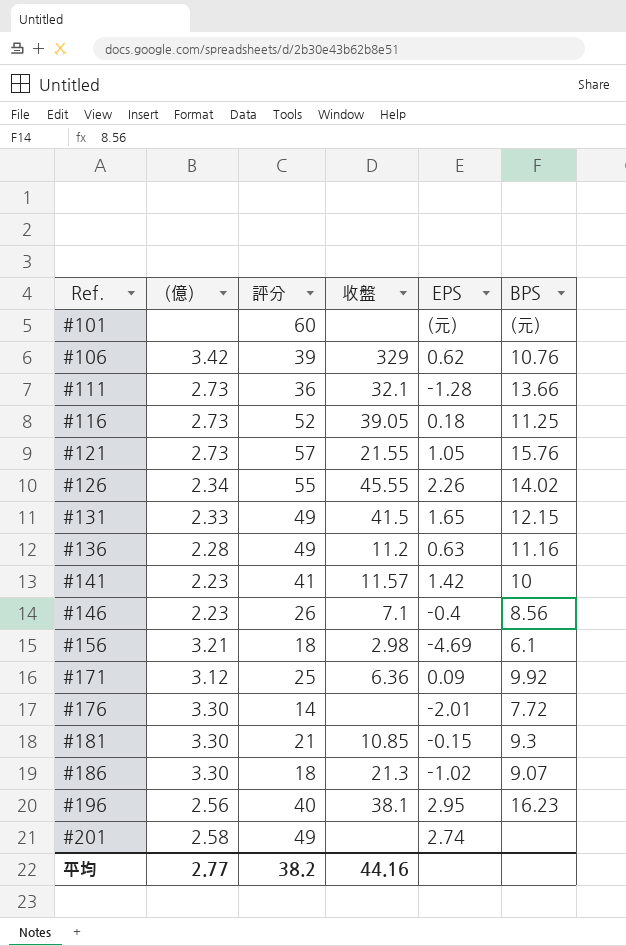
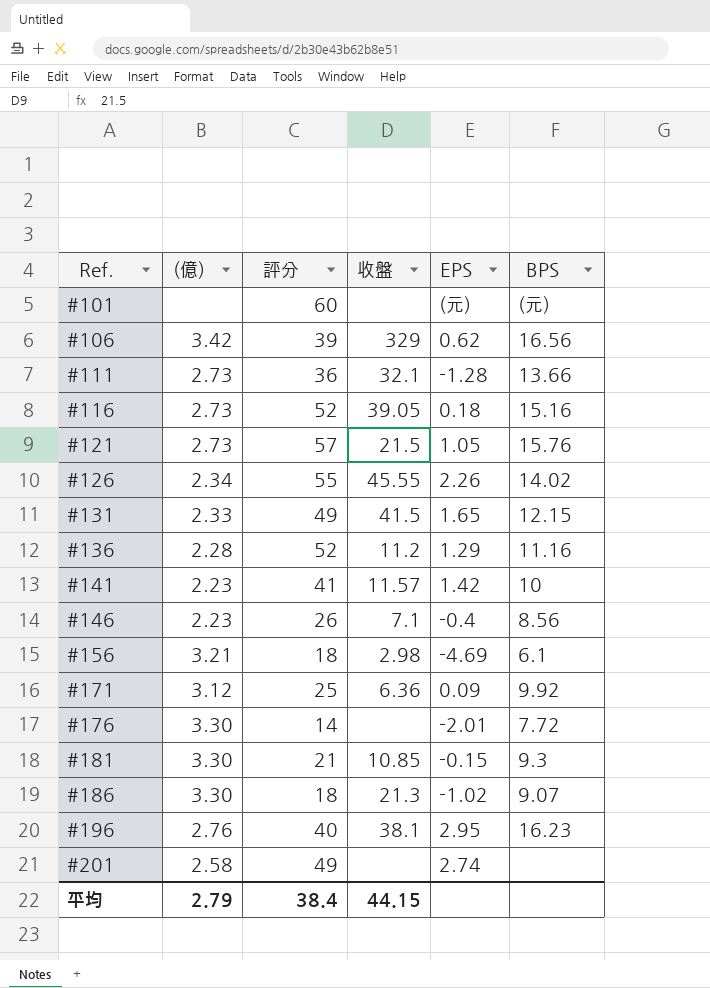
#106 | BPS: 10.76 -> 16.56
#116 | BPS: 11.25 -> 15.16
#121 | 收盤: 21.55 -> 21.5
#136 | 評分: 49 -> 52
#136 | EPS: 0.63 -> 1.29
#196 | (億): 2.56 -> 2.76
平均 | (億): 2.77 -> 2.79
平均 | 評分: 38.2 -> 38.4
平均 | 收盤: 44.16 -> 44.15

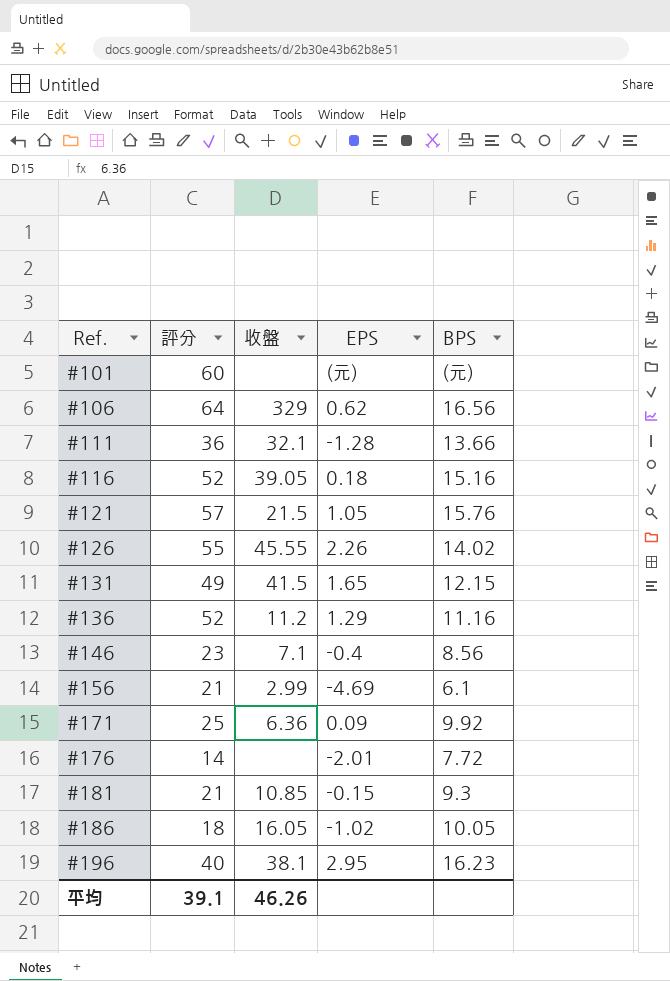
column (億) | position: 2 -> none
row #141: 2.23 | 41 | 11.57 | 1.42 | 10 -> none
row #201: 2.58 | 49 | none | 2.74 | none -> none
#106 | 評分: 39 -> 64
#146 | 評分: 26 -> 23
#156 | 評分: 18 -> 21
#156 | 收盤: 2.98 -> 2.99
#186 | 收盤: 21.3 -> 16.05
#186 | BPS: 9.07 -> 10.05
平均 | 評分: 38.4 -> 39.1
平均 | 收盤: 44.15 -> 46.26

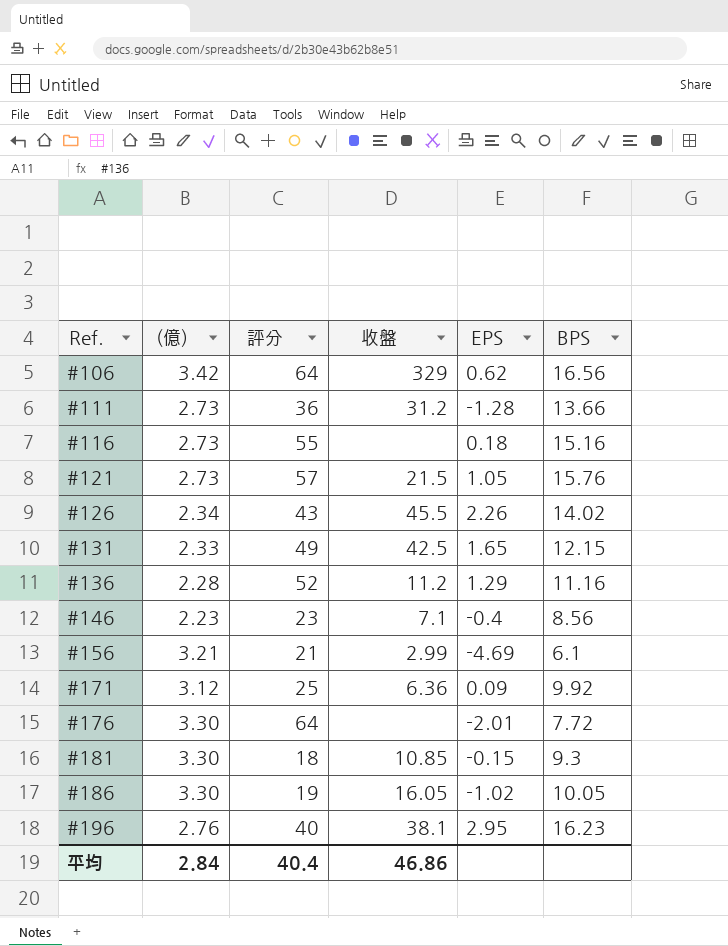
column (億) | position: none -> 2
row #101: 60 | none | (元) | (元) -> none
#111 | 收盤: 32.1 -> 31.2
#116 | 評分: 52 -> 55
#116 | 收盤: 39.05 -> none
#126 | 評分: 55 -> 43
#126 | 收盤: 45.55 -> 45.5
#131 | 收盤: 41.5 -> 42.5
#176 | 評分: 14 -> 64
#181 | 評分: 21 -> 18
#186 | 評分: 18 -> 19
平均 | 評分: 39.1 -> 40.4
平均 | 收盤: 46.26 -> 46.86

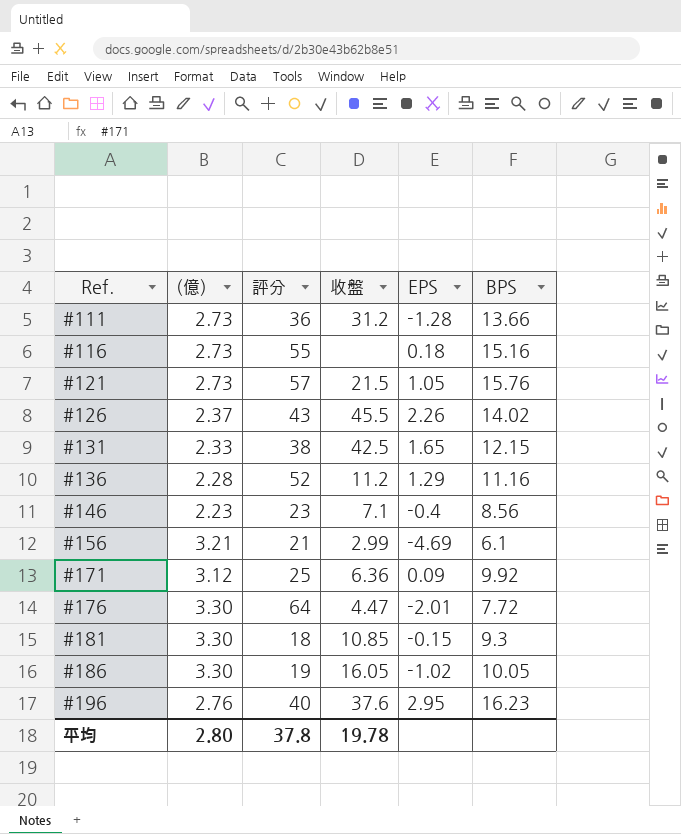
row #106: 3.42 | 64 | 329 | 0.62 | 16.56 -> none
#126 | (億): 2.34 -> 2.37
#131 | 評分: 49 -> 38
#176 | 收盤: none -> 4.47
#196 | 收盤: 38.1 -> 37.6
平均 | (億): 2.84 -> 2.80
平均 | 評分: 40.4 -> 37.8
平均 | 收盤: 46.86 -> 19.78

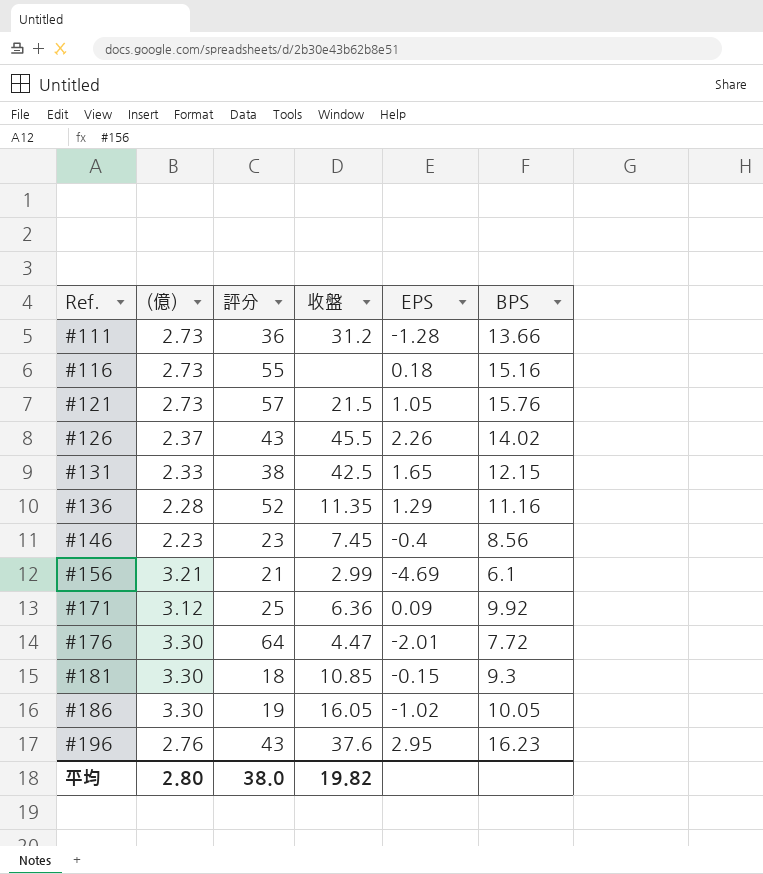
#136 | 收盤: 11.2 -> 11.35
#146 | 收盤: 7.1 -> 7.45
#196 | 評分: 40 -> 43
平均 | 評分: 37.8 -> 38.0
平均 | 收盤: 19.78 -> 19.82

